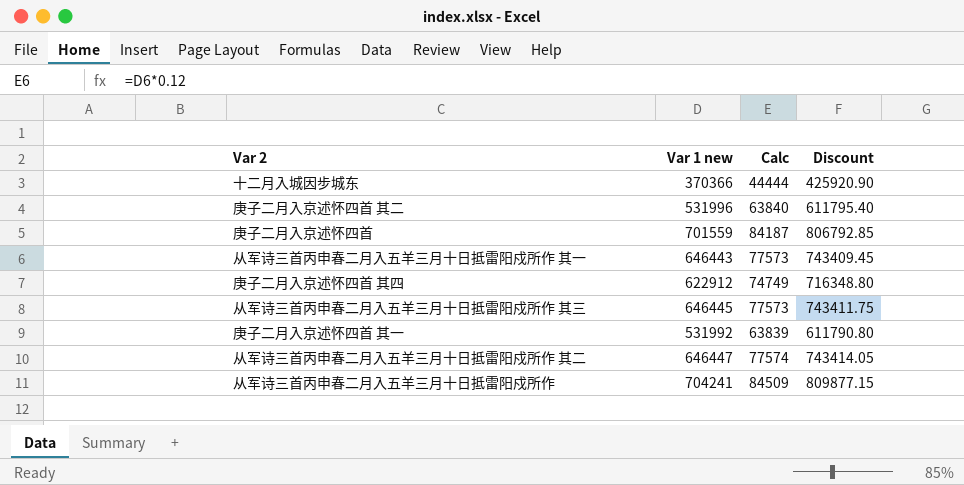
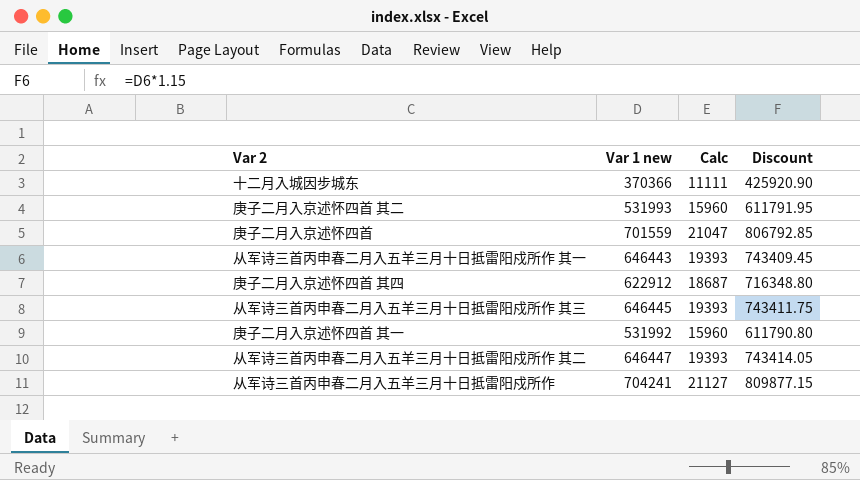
column Calc | formula: [Var 1 new] * 0.12 -> [Var 1 new] * 0.03
庚子二月入京述怀四首 其二 | Var 1 new: 531996 -> 531993
庚子二月入京述怀四首 其二 | Discount: 611795.40 -> 611791.95

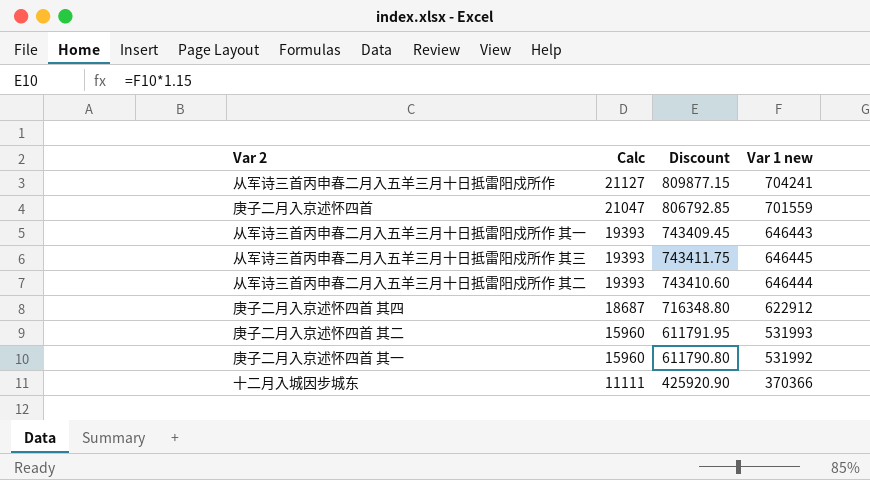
row order: none -> Calc descending
column Var 1 new | position: 2 -> 4
从军诗三首丙申春二月入五羊三月十日抵雷阳戍所作 其二 | Discount: 743414.05 -> 743410.60
从军诗三首丙申春二月入五羊三月十日抵雷阳戍所作 其二 | Var 1 new: 646447 -> 646444

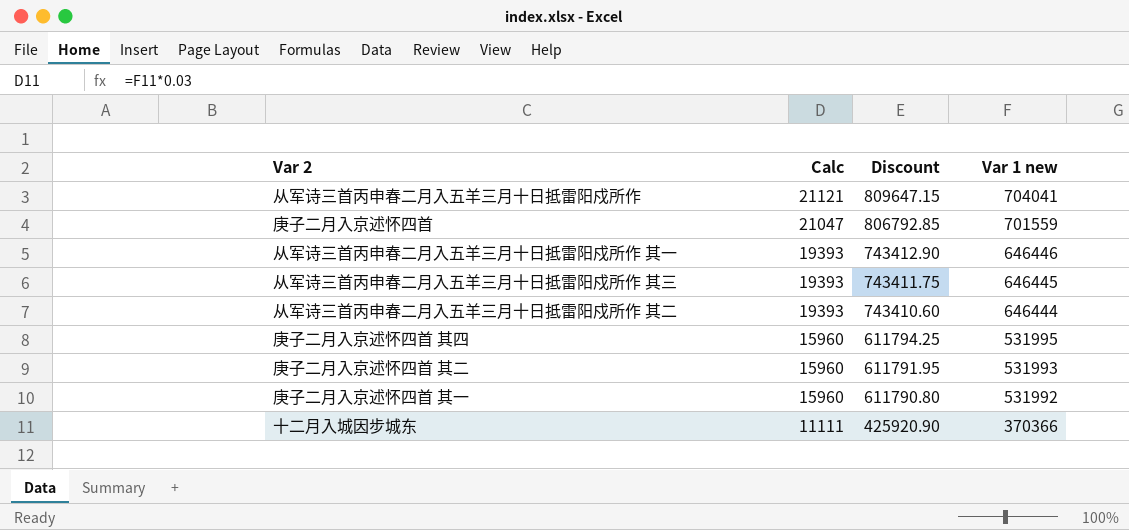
从军诗三首丙申春二月入五羊三月十日抵雷阳戍所作 | Calc: 21127 -> 21121
从军诗三首丙申春二月入五羊三月十日抵雷阳戍所作 | Discount: 809877.15 -> 809647.15
从军诗三首丙申春二月入五羊三月十日抵雷阳戍所作 | Var 1 new: 704241 -> 704041
从军诗三首丙申春二月入五羊三月十日抵雷阳戍所作 其一 | Discount: 743409.45 -> 743412.90
从军诗三首丙申春二月入五羊三月十日抵雷阳戍所作 其一 | Var 1 new: 646443 -> 646446
庚子二月入京述怀四首 其四 | Calc: 18687 -> 15960
庚子二月入京述怀四首 其四 | Discount: 716348.80 -> 611794.25
庚子二月入京述怀四首 其四 | Var 1 new: 622912 -> 531995

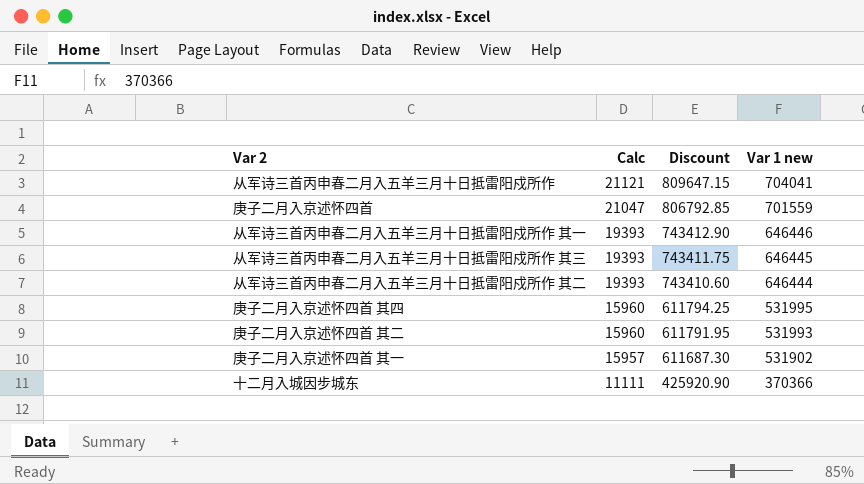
庚子二月入京述怀四首 其一 | Calc: 15960 -> 15957
庚子二月入京述怀四首 其一 | Discount: 611790.80 -> 611687.30
庚子二月入京述怀四首 其一 | Var 1 new: 531992 -> 531902

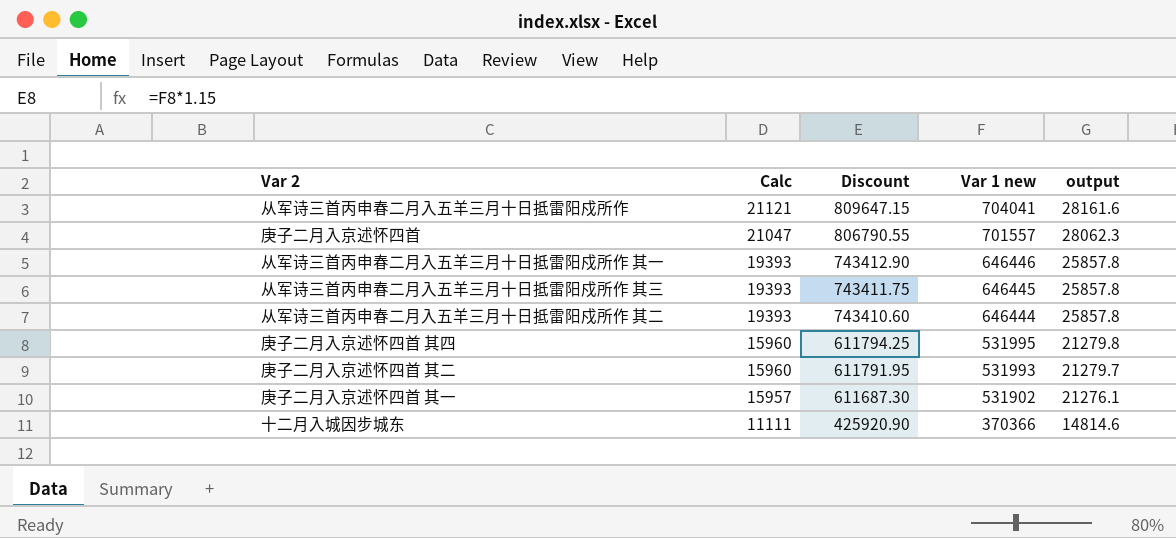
column output | formula: none -> [Var 1 new] * 0.04
庚子二月入京述怀四首 | Discount: 806792.85 -> 806790.55
庚子二月入京述怀四首 | Var 1 new: 701559 -> 701557

